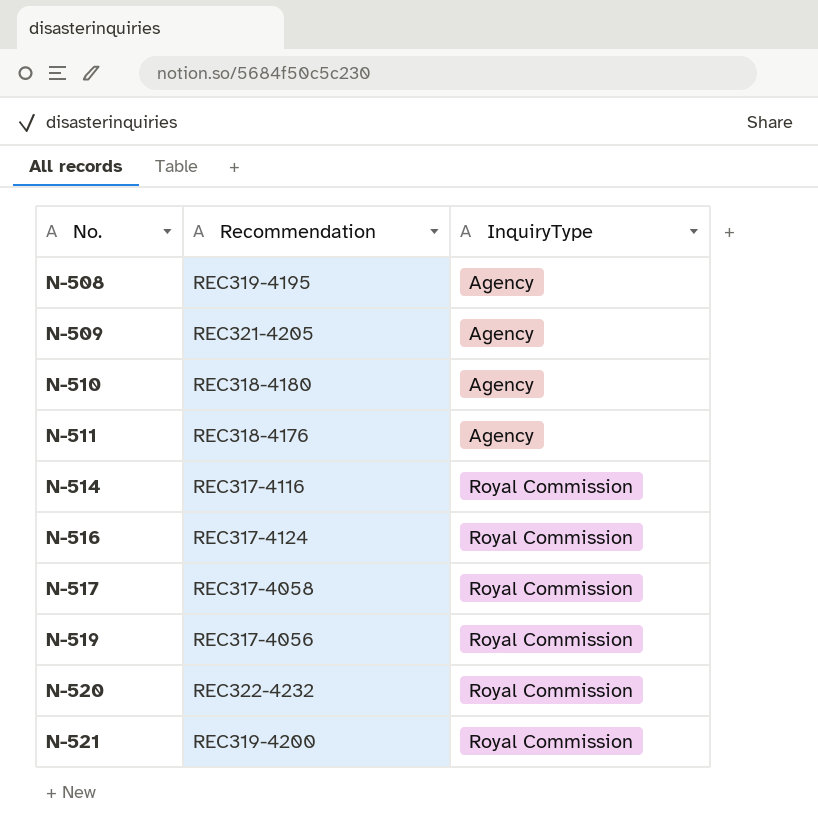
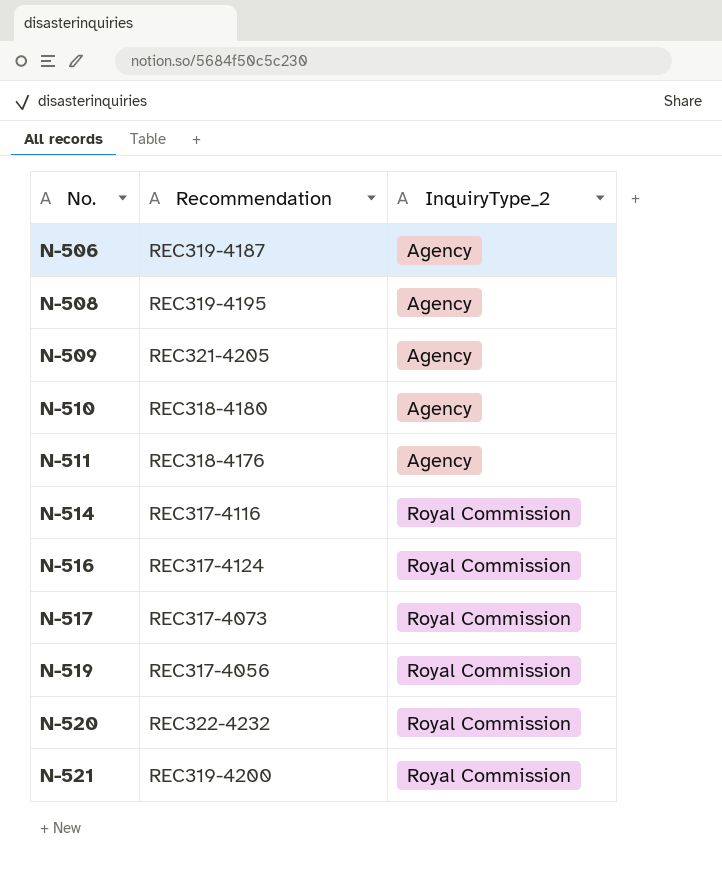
column name: InquiryType -> InquiryType_2
row N-506: none -> REC319-4187 | Agency
N-517 | Recommendation: REC317-4058 -> REC317-4073

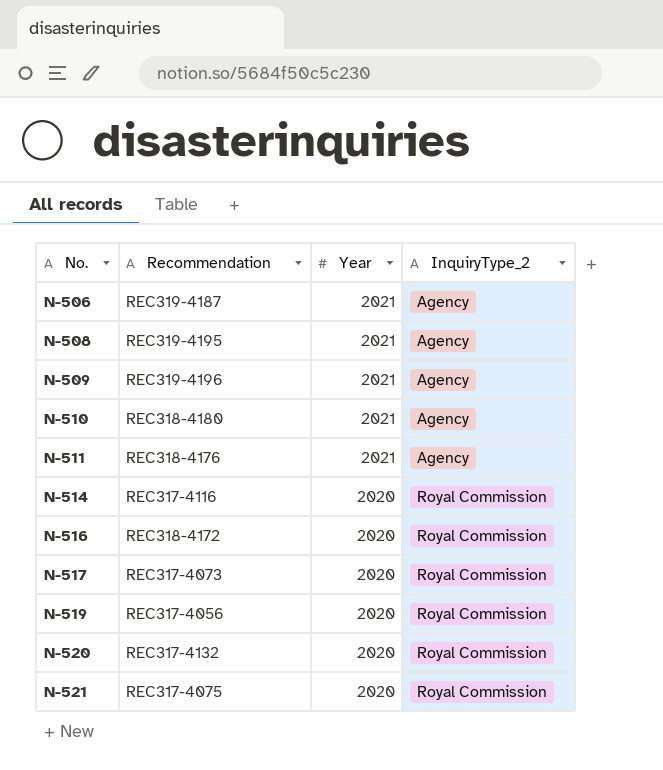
column Year | position: none -> 3
N-509 | Recommendation: REC321-4205 -> REC319-4196
N-516 | Recommendation: REC317-4124 -> REC318-4172
N-520 | Recommendation: REC322-4232 -> REC317-4132
N-521 | Recommendation: REC319-4200 -> REC317-4075

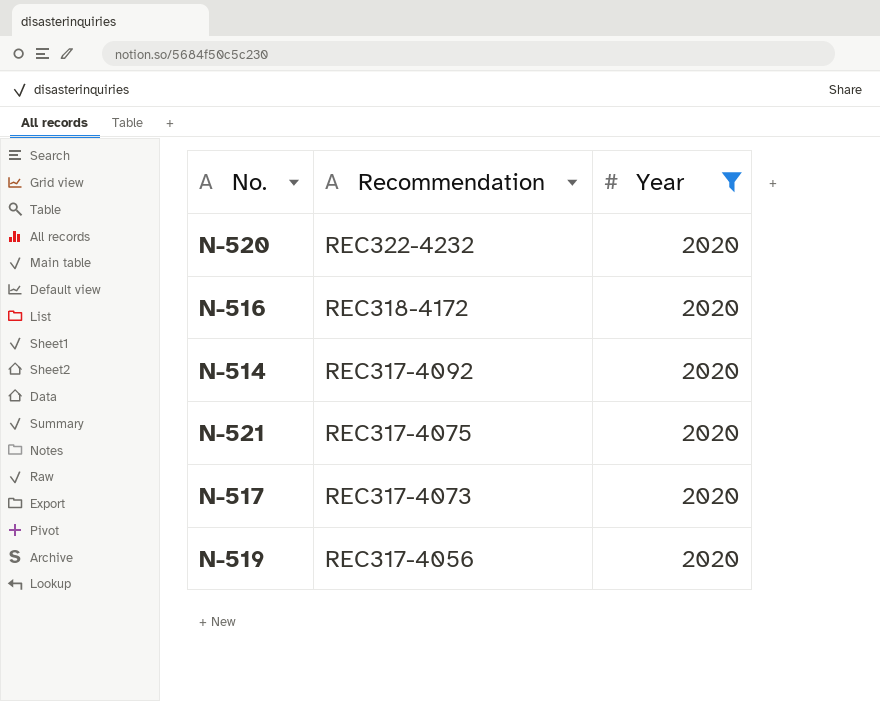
filter: none -> Year = 2020
row order: No. ascending -> Recommendation descending
column InquiryType_2 | position: 4 -> none
N-520 | Recommendation: REC317-4132 -> REC322-4232
N-514 | Recommendation: REC317-4116 -> REC317-4092

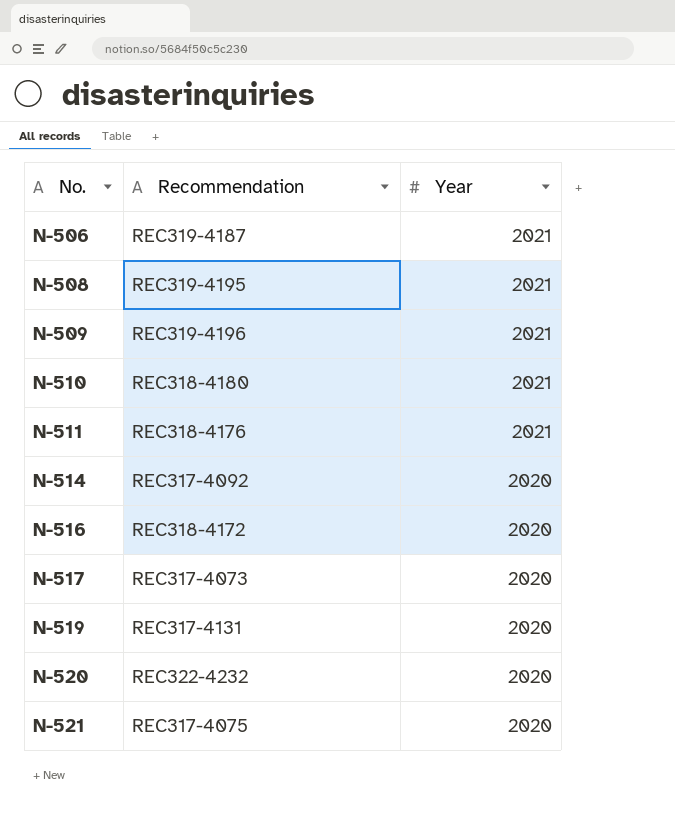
filter: Year = 2020 -> none
row order: Recommendation descending -> No. ascending
N-519 | Recommendation: REC317-4056 -> REC317-4131

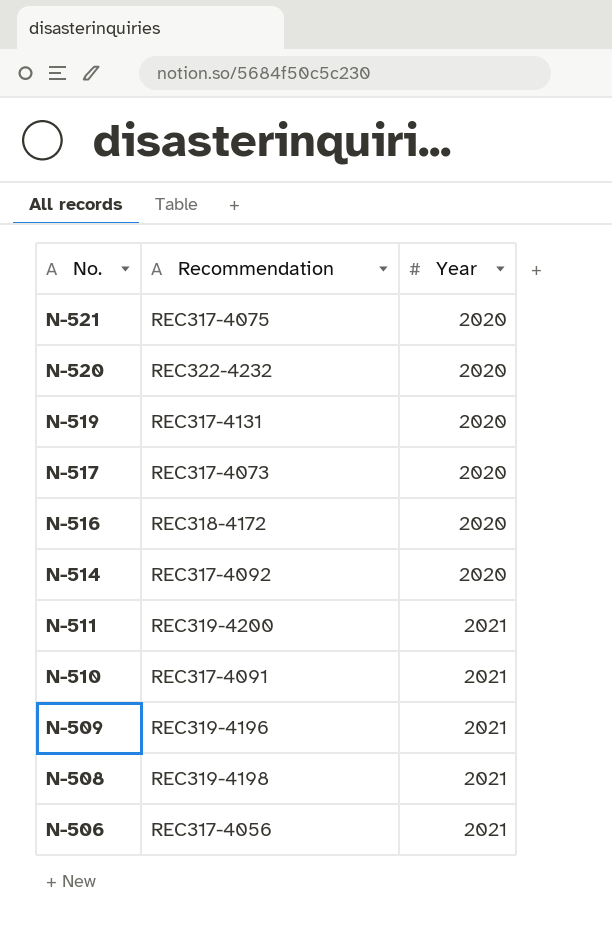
row order: No. ascending -> No. descending
N-511 | Recommendation: REC318-4176 -> REC319-4200
N-510 | Recommendation: REC318-4180 -> REC317-4091
N-508 | Recommendation: REC319-4195 -> REC319-4198
N-506 | Recommendation: REC319-4187 -> REC317-4056

